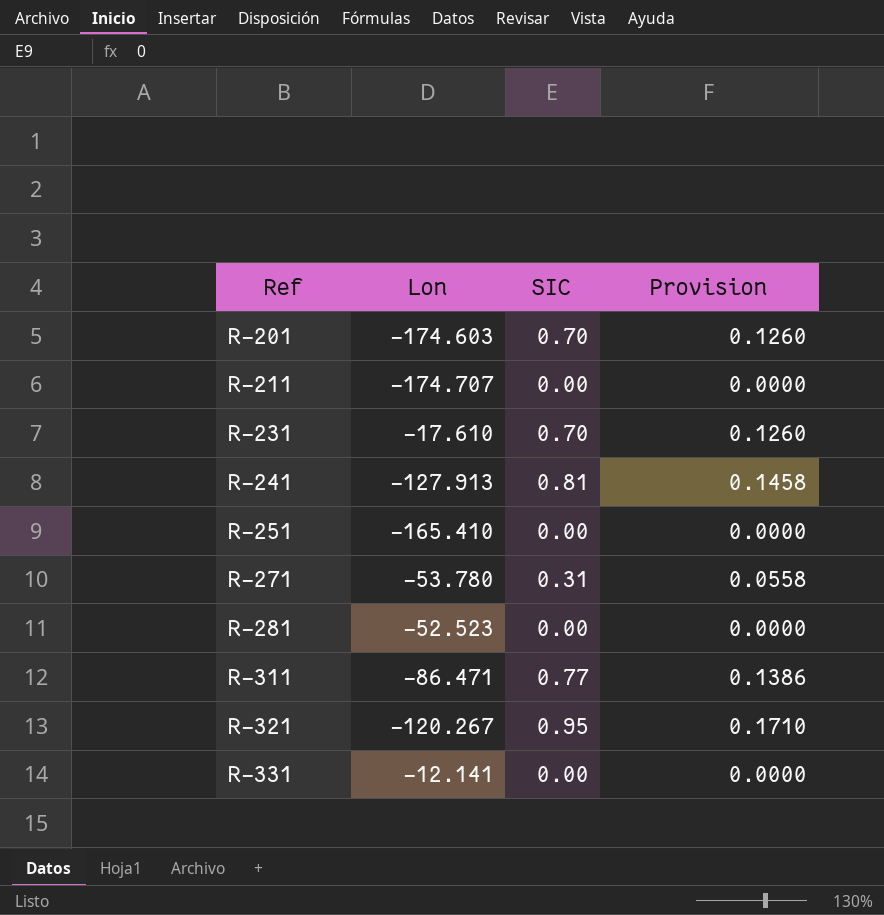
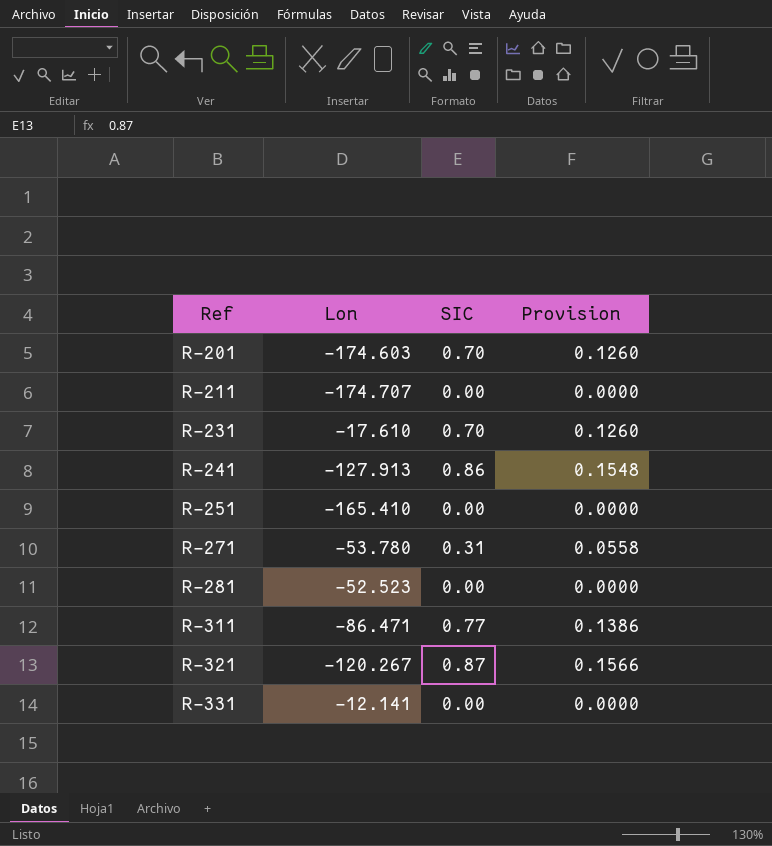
R-241 | SIC: 0.81 -> 0.86
R-241 | Provision: 0.1458 -> 0.1548
R-321 | SIC: 0.95 -> 0.87
R-321 | Provision: 0.1710 -> 0.1566

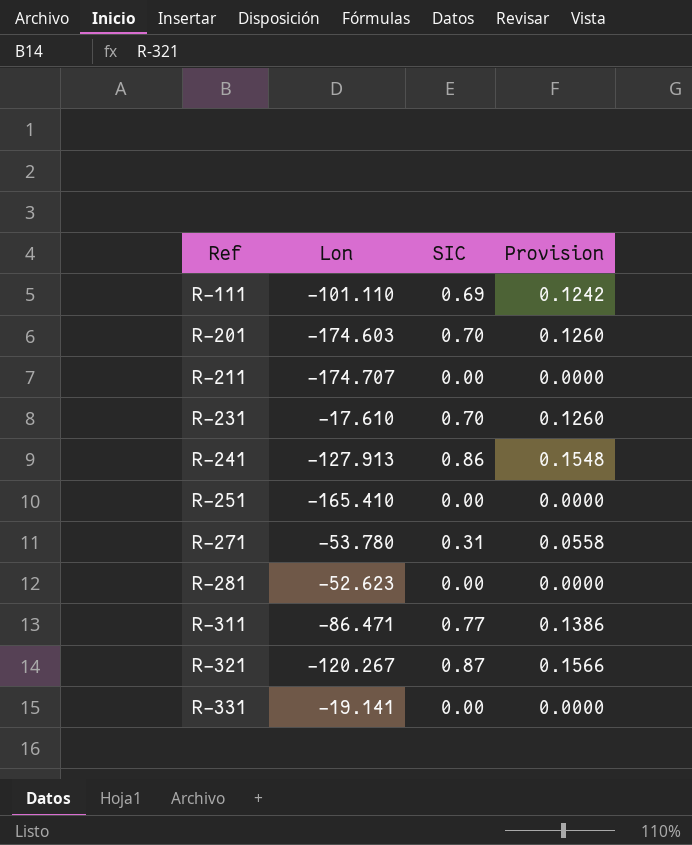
row R-111: none -> -101.110 | 0.69 | 0.1242
R-281 | Lon: -52.523 -> -52.623
R-331 | Lon: -12.141 -> -19.141

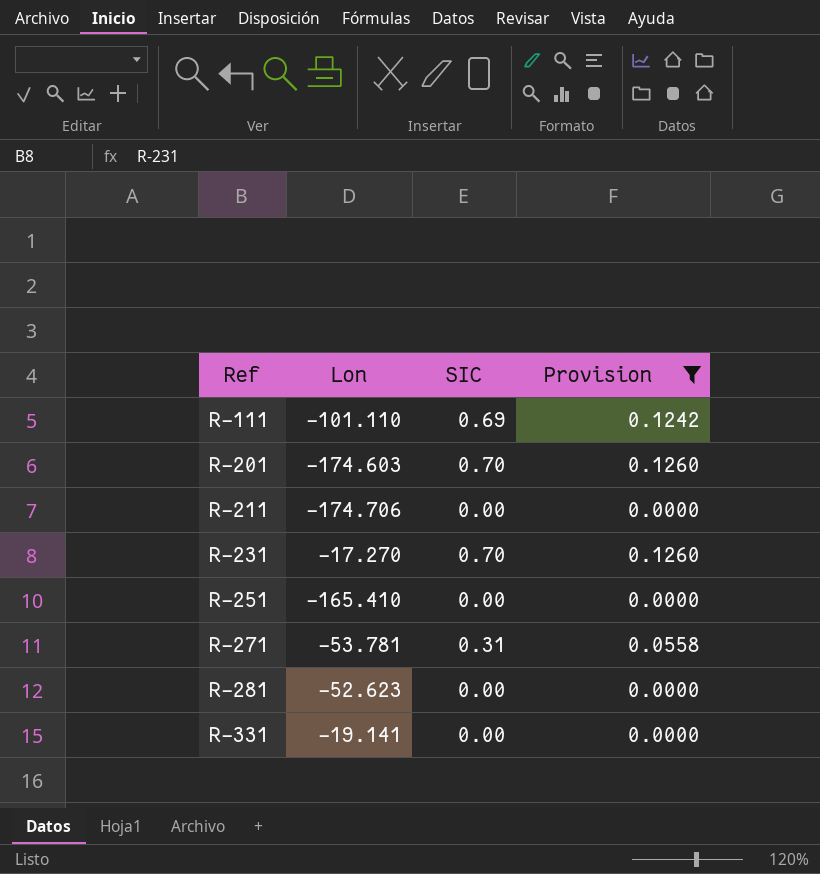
filter: none -> Provision <= 0.1260
R-211 | Lon: -174.707 -> -174.706
R-231 | Lon: -17.610 -> -17.270
R-271 | Lon: -53.780 -> -53.781

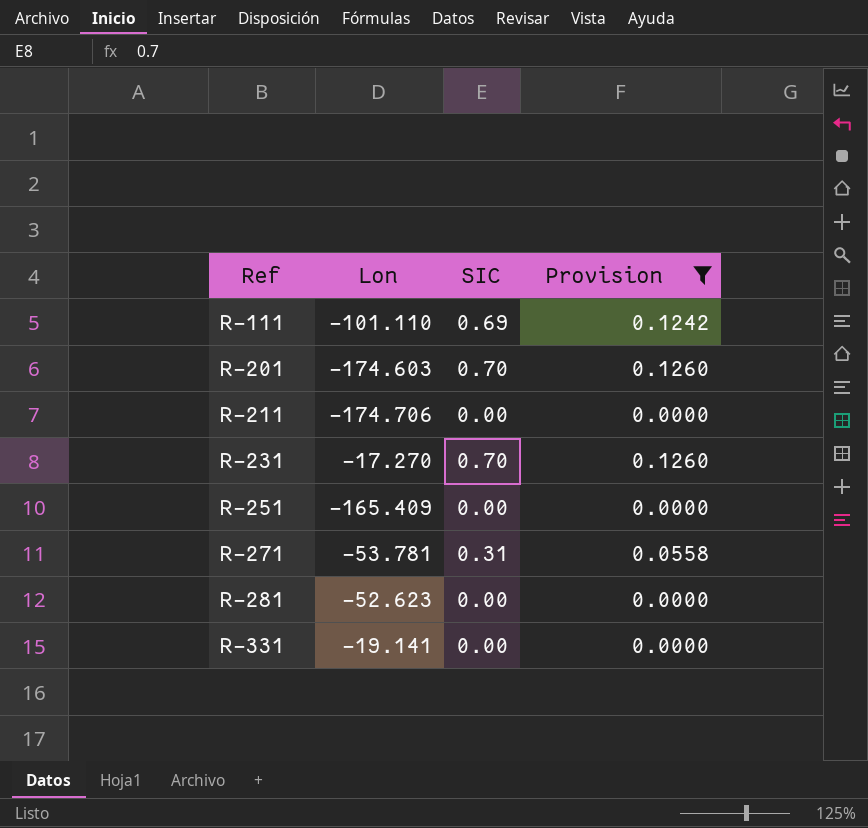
R-251 | Lon: -165.410 -> -165.409

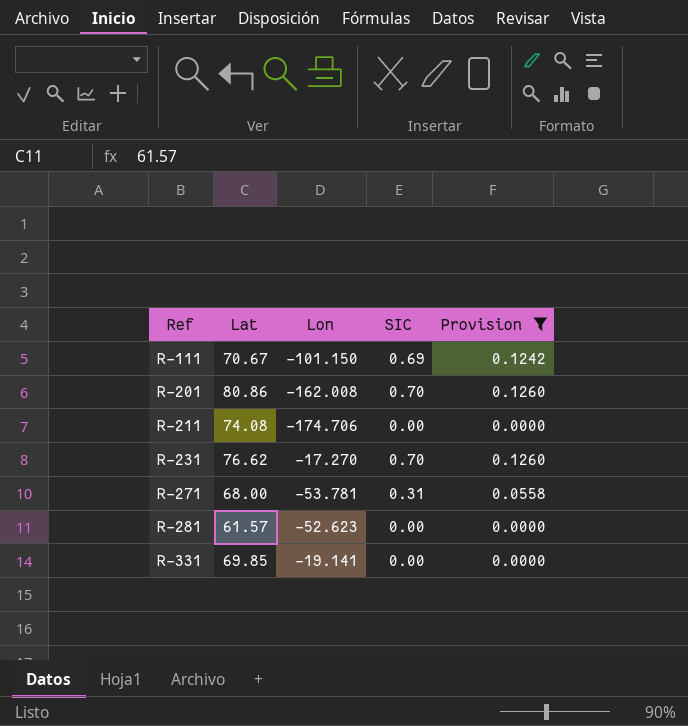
column Lat | position: none -> 2
row R-251: -165.409 | 0.00 | 0.0000 -> none
R-111 | Lon: -101.110 -> -101.150
R-201 | Lon: -174.603 -> -162.008

